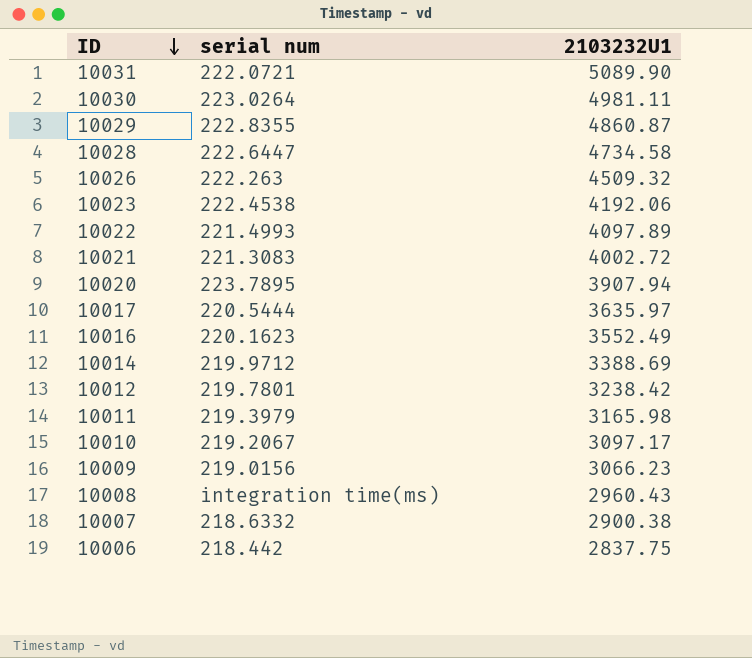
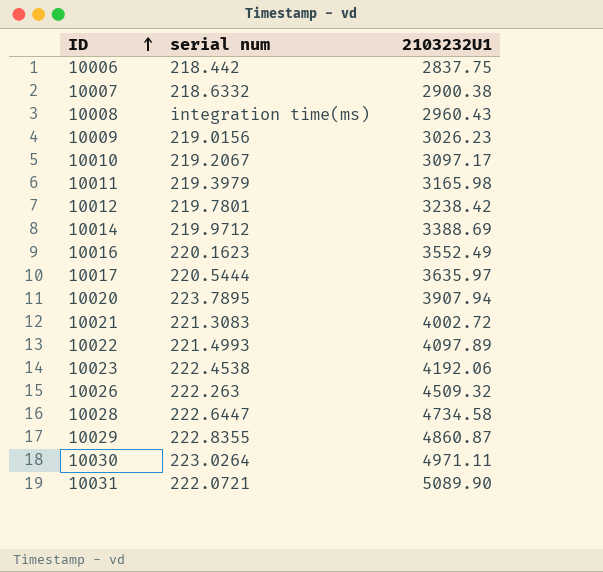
row order: ID descending -> ID ascending
10009 | 2103232U1: 3066.23 -> 3026.23
10030 | 2103232U1: 4981.11 -> 4971.11

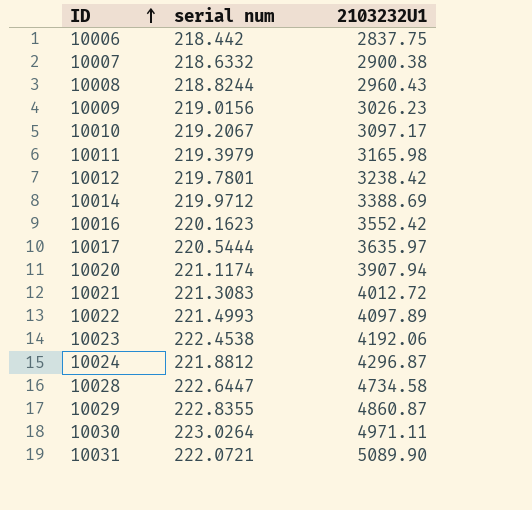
row 10026: 222.263 | 4509.32 -> none
10008 | serial num: integration time(ms) -> 218.8244
10016 | 2103232U1: 3552.49 -> 3552.42
10020 | serial num: 223.7895 -> 221.1174
10021 | 2103232U1: 4002.72 -> 4012.72
row 10024: none -> 221.8812 | 4296.87

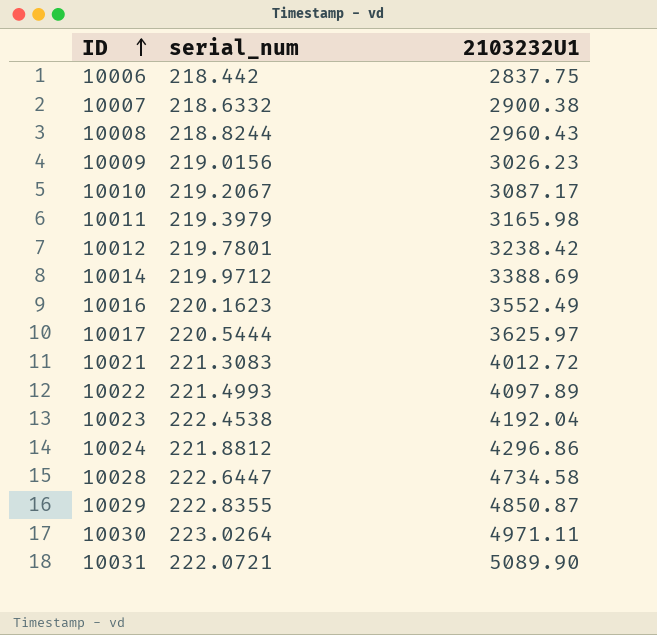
column name: serial num -> serial_num
row 10020: 221.1174 | 3907.94 -> none
10010 | 2103232U1: 3097.17 -> 3087.17
10016 | 2103232U1: 3552.42 -> 3552.49
10017 | 2103232U1: 3635.97 -> 3625.97
10023 | 2103232U1: 4192.06 -> 4192.04
10024 | 2103232U1: 4296.87 -> 4296.86
10029 | 2103232U1: 4860.87 -> 4850.87

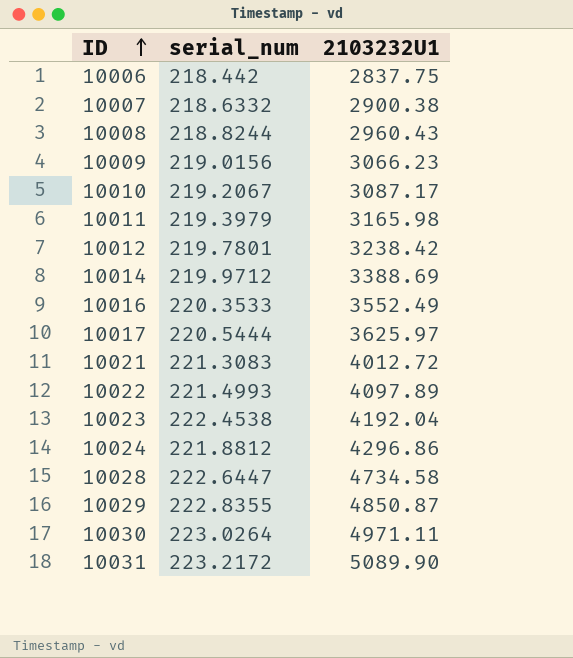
10009 | 2103232U1: 3026.23 -> 3066.23
10016 | serial_num: 220.1623 -> 220.3533
10031 | serial_num: 222.0721 -> 223.2172

